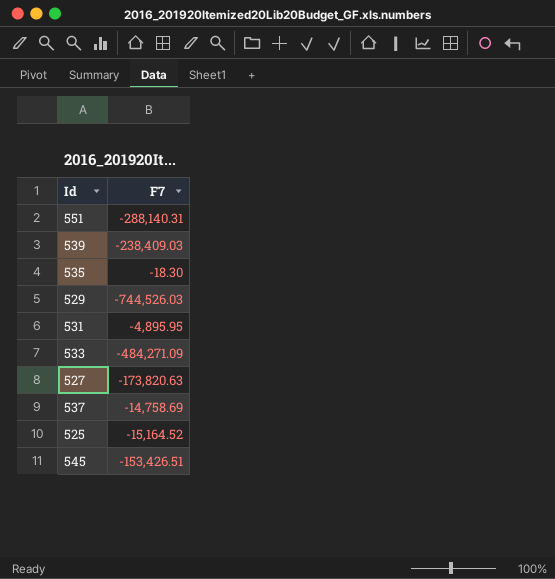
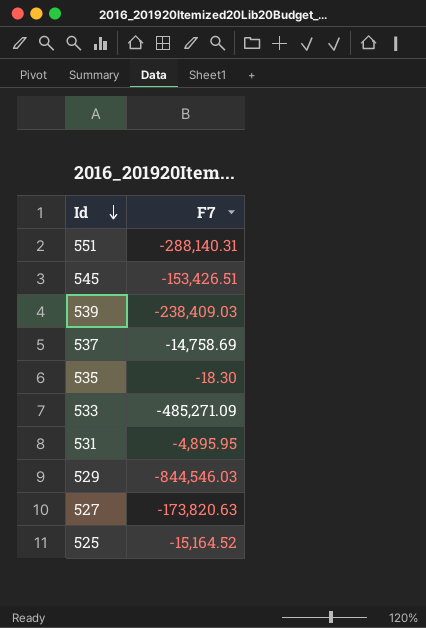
row order: none -> Id descending
533 | F7: -484,271.09 -> -485,271.09
529 | F7: -744,526.03 -> -844,546.03

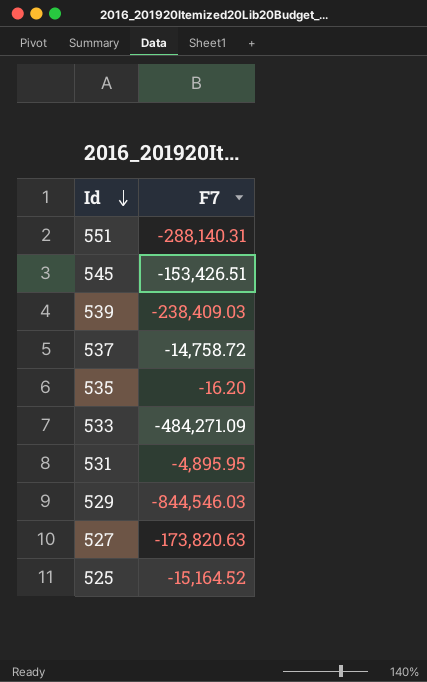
537 | F7: -14,758.69 -> -14,758.72
535 | F7: -18.30 -> -16.20
533 | F7: -485,271.09 -> -484,271.09

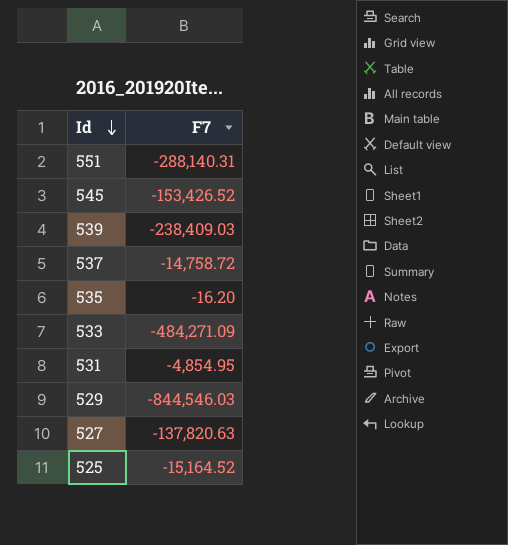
545 | F7: -153,426.51 -> -153,426.52
531 | F7: -4,895.95 -> -4,854.95
527 | F7: -173,820.63 -> -137,820.63

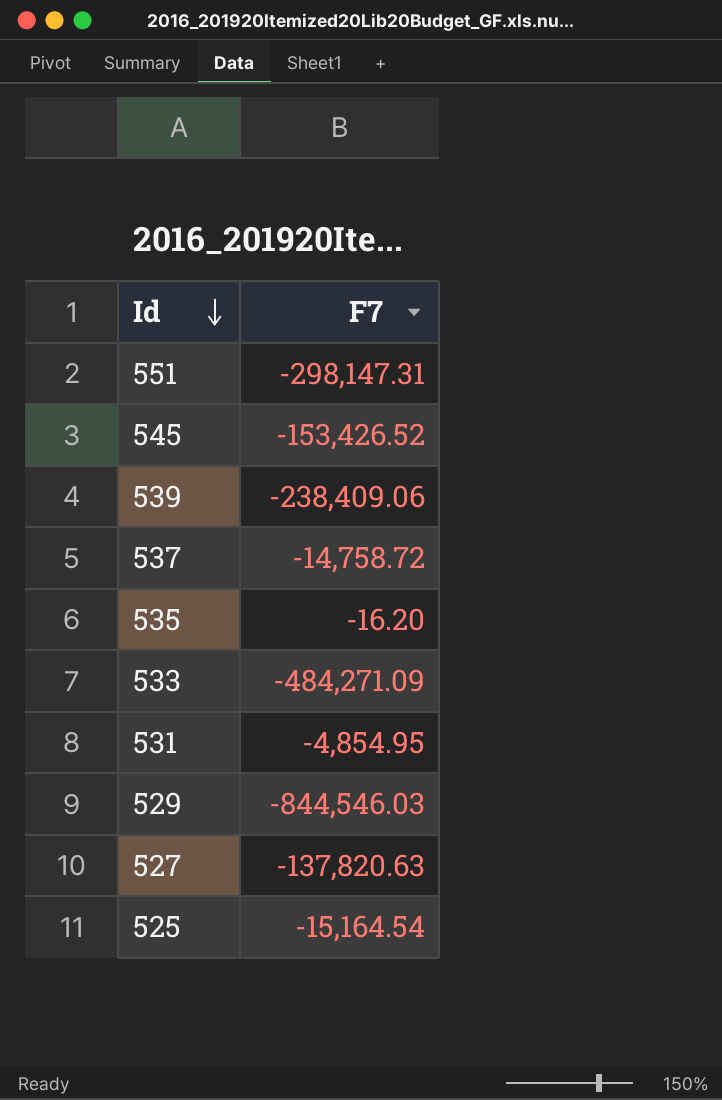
551 | F7: -288,140.31 -> -298,147.31
539 | F7: -238,409.03 -> -238,409.06
525 | F7: -15,164.52 -> -15,164.54

